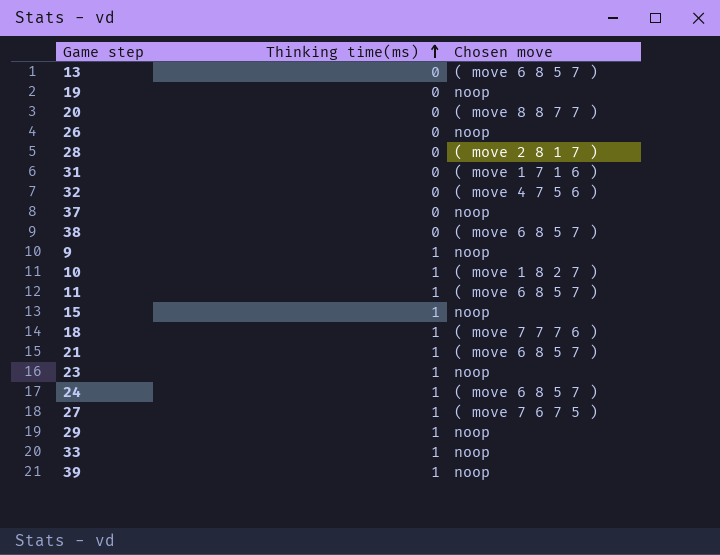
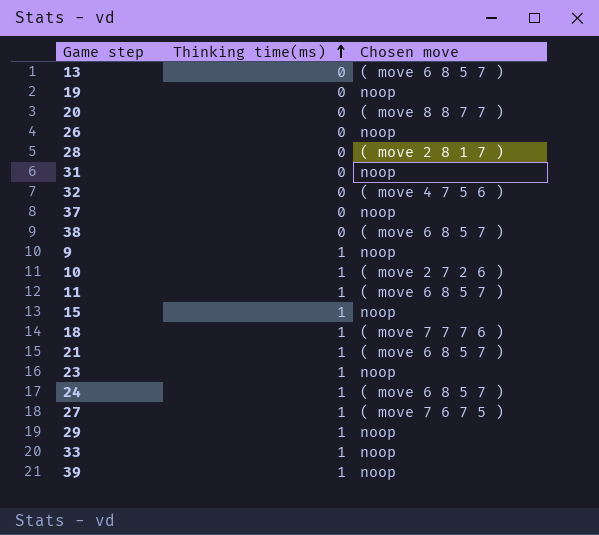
31 | Chosen move: ( move 1 7 1 6 ) -> noop
10 | Chosen move: ( move 1 8 2 7 ) -> ( move 2 7 2 6 )

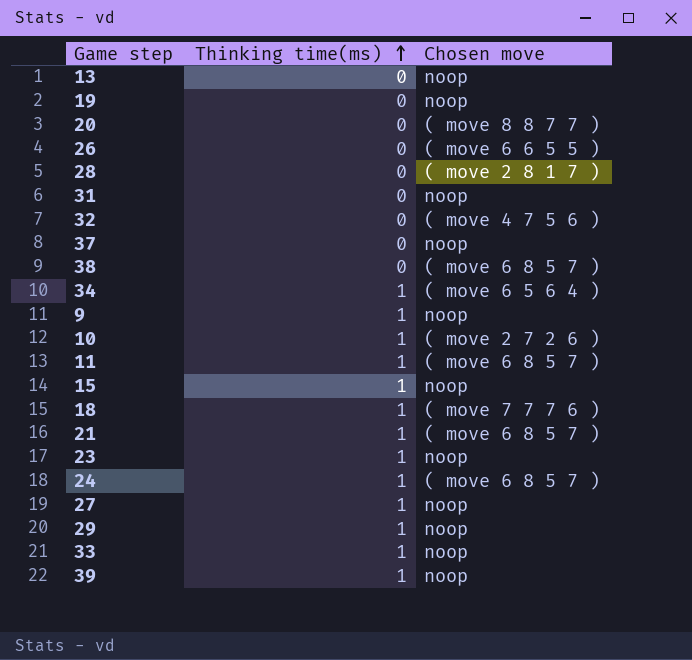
13 | Chosen move: ( move 6 8 5 7 ) -> noop
26 | Chosen move: noop -> ( move 6 6 5 5 )
row 34: none -> 1 | ( move 6 5 6 4 )
27 | Chosen move: ( move 7 6 7 5 ) -> noop

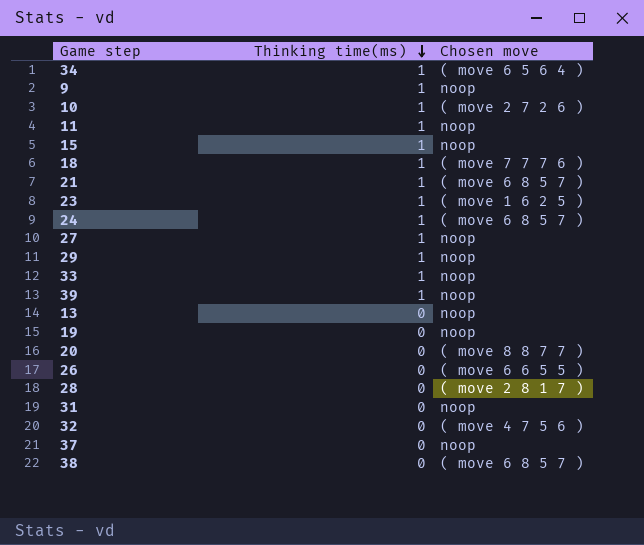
row order: Thinking time(ms) ascending -> Thinking time(ms) descending
11 | Chosen move: ( move 6 8 5 7 ) -> noop
23 | Chosen move: noop -> ( move 1 6 2 5 )

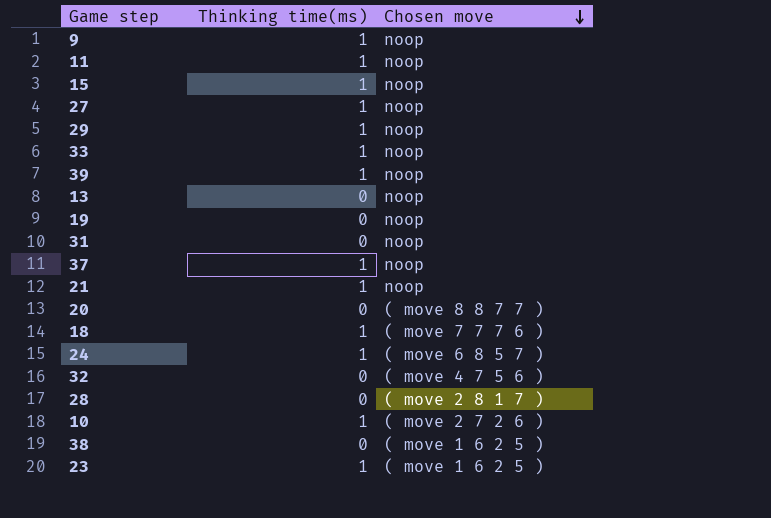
row order: Thinking time(ms) descending -> Chosen move descending
row 34: 1 | ( move 6 5 6 4 ) -> none
row 26: 0 | ( move 6 6 5 5 ) -> none
37 | Thinking time(ms): 0 -> 1
21 | Chosen move: ( move 6 8 5 7 ) -> noop
38 | Chosen move: ( move 6 8 5 7 ) -> ( move 1 6 2 5 )

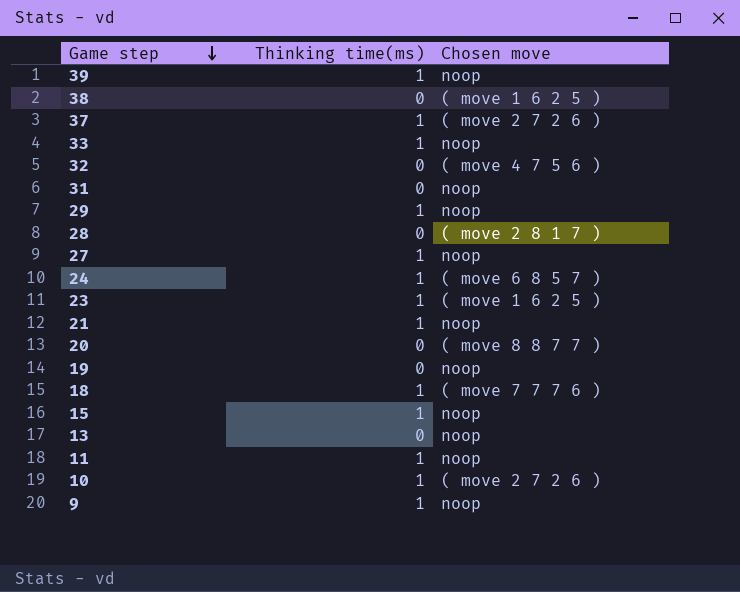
row order: Chosen move descending -> Game step descending
37 | Chosen move: noop -> ( move 2 7 2 6 )

